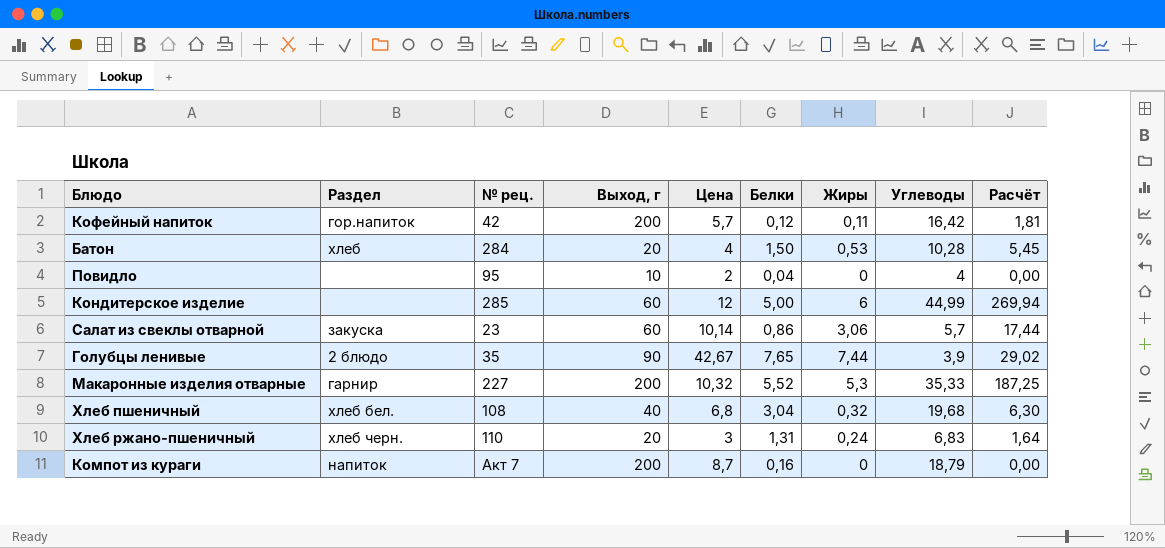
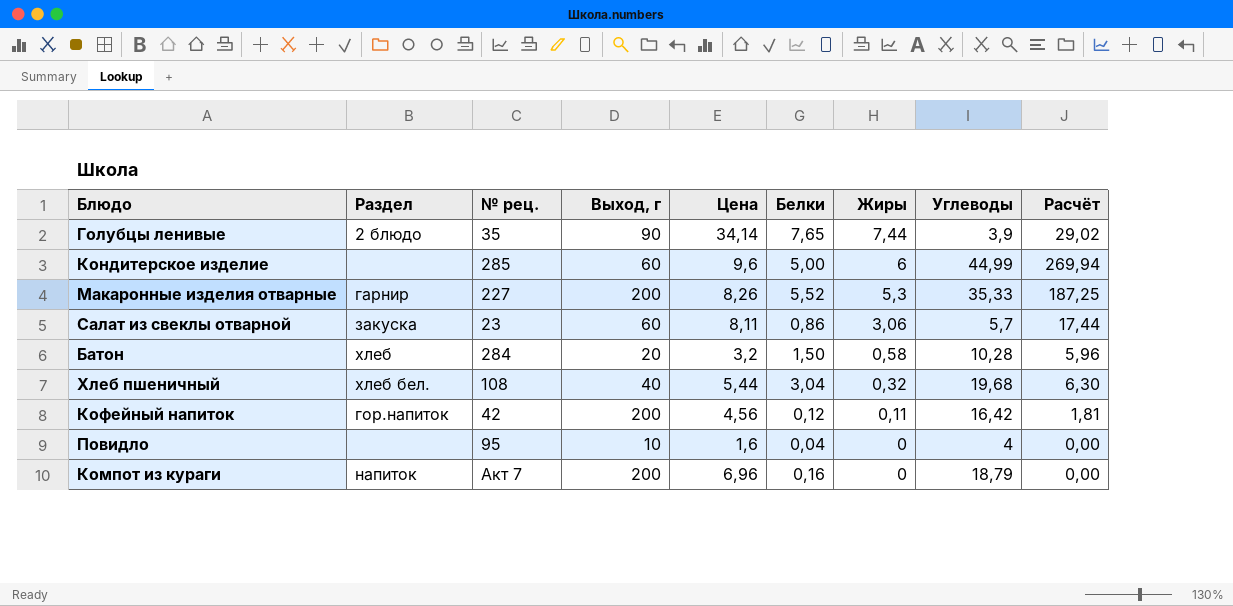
row order: none -> Жиры descending
row Хлеб ржано-пшеничный: хлеб черн. | 110 | 20 | 3 | 1,31 | 0,24 | 6,83 | 1,64 -> none
Голубцы ленивые | Цена: 42,67 -> 34,14
Кондитерское изделие | Цена: 12 -> 9,6
Макаронные изделия отварные | Цена: 10,32 -> 8,26
Салат из свеклы отварной | Цена: 10,14 -> 8,11
Батон | Цена: 4 -> 3,2
Батон | Жиры: 0,53 -> 0,58
Батон | Расчёт: 5,45 -> 5,96
Хлеб пшеничный | Цена: 6,8 -> 5,44
Кофейный напиток | Цена: 5,7 -> 4,56
Повидло | Цена: 2 -> 1,6
Компот из кураги | Цена: 8,7 -> 6,96

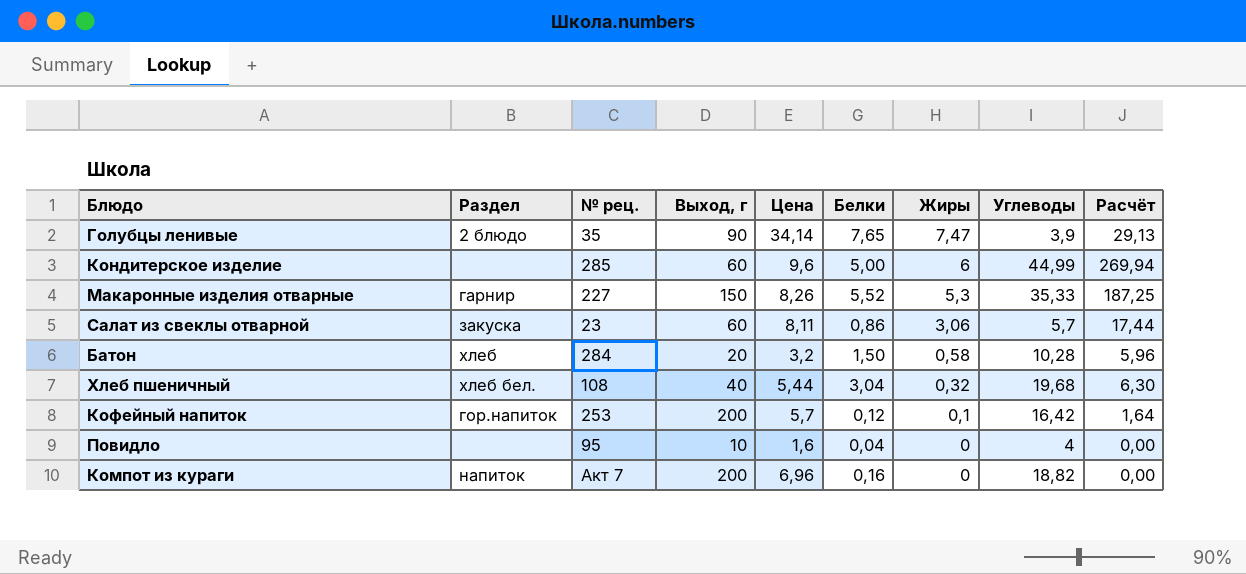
Голубцы ленивые | Жиры: 7,44 -> 7,47
Голубцы ленивые | Расчёт: 29,02 -> 29,13
Макаронные изделия отварные | Выход, г: 200 -> 150
Кофейный напиток | № рец.: 42 -> 253
Кофейный напиток | Цена: 4,56 -> 5,7
Кофейный напиток | Жиры: 0,11 -> 0,1
Кофейный напиток | Расчёт: 1,81 -> 1,64
Компот из кураги | Углеводы: 18,79 -> 18,82

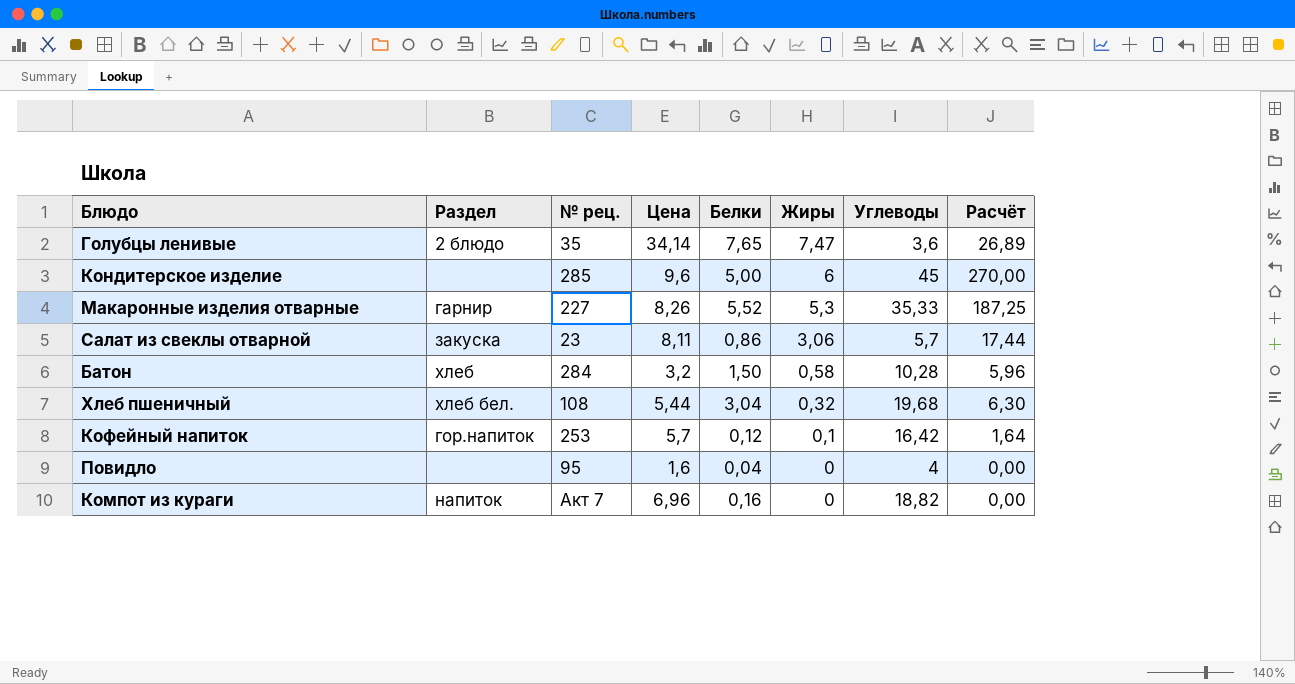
column Выход, г | position: 4 -> none
Голубцы ленивые | Углеводы: 3,9 -> 3,6
Голубцы ленивые | Расчёт: 29,13 -> 26,89
Кондитерское изделие | Углеводы: 44,99 -> 45
Кондитерское изделие | Расчёт: 269,94 -> 270,00

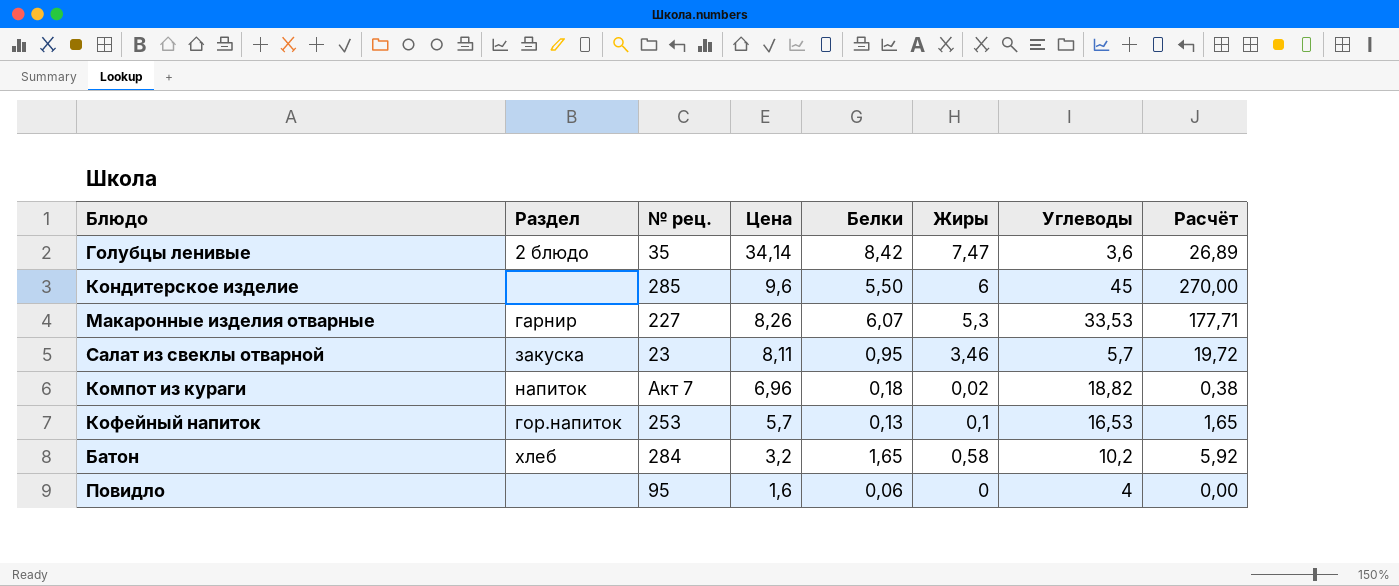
row order: Жиры descending -> Цена descending
row Хлеб пшеничный: хлеб бел. | 108 | 5,44 | 3,04 | 0,32 | 19,68 | 6,30 -> none
Голубцы ленивые | Белки: 7,65 -> 8,42
Кондитерское изделие | Белки: 5,00 -> 5,50
Макаронные изделия отварные | Белки: 5,52 -> 6,07
Макаронные изделия отварные | Углеводы: 35,33 -> 33,53
Макаронные изделия отварные | Расчёт: 187,25 -> 177,71
Салат из свеклы отварной | Белки: 0,86 -> 0,95
Салат из свеклы отварной | Жиры: 3,06 -> 3,46
Салат из свеклы отварной | Расчёт: 17,44 -> 19,72
Компот из кураги | Белки: 0,16 -> 0,18
Компот из кураги | Жиры: 0 -> 0,02
Компот из кураги | Расчёт: 0,00 -> 0,38
Кофейный напиток | Белки: 0,12 -> 0,13
Кофейный напиток | Углеводы: 16,42 -> 16,53
Кофейный напиток | Расчёт: 1,64 -> 1,65
Батон | Белки: 1,50 -> 1,65
Батон | Углеводы: 10,28 -> 10,2
Батон | Расчёт: 5,96 -> 5,92
Повидло | Белки: 0,04 -> 0,06

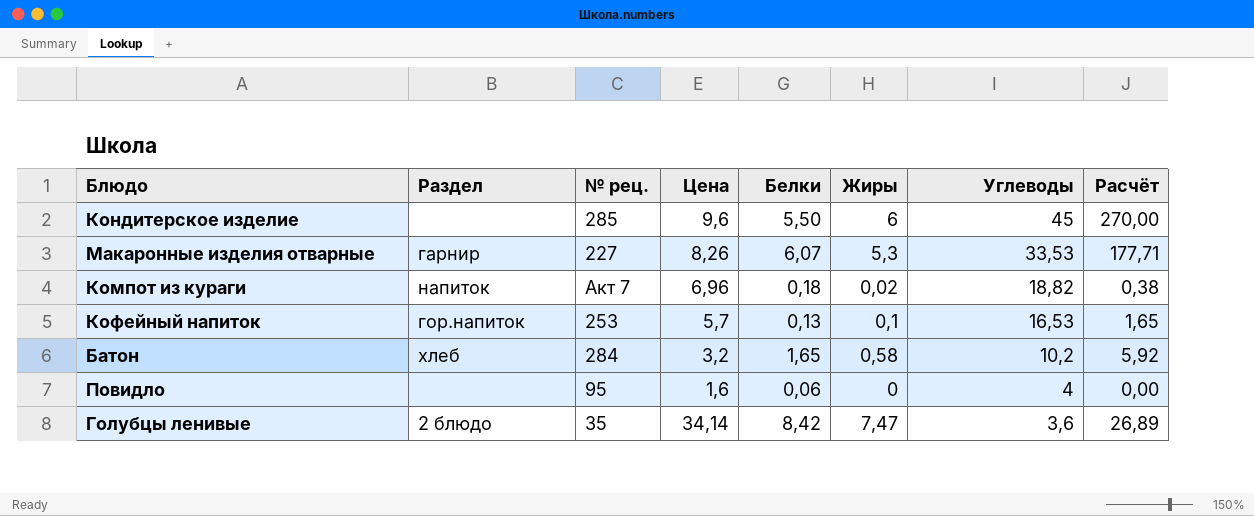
row order: Цена descending -> Углеводы descending
row Салат из свеклы отварной: закуска | 23 | 8,11 | 0,95 | 3,46 | 5,7 | 19,72 -> none

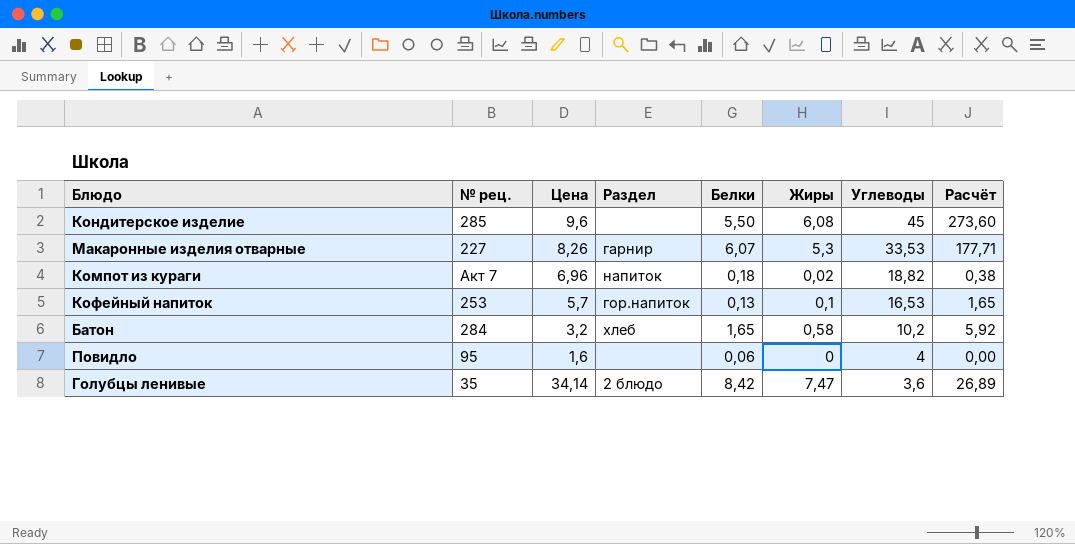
column Раздел | position: 2 -> 4
Кондитерское изделие | Жиры: 6 -> 6,08
Кондитерское изделие | Расчёт: 270,00 -> 273,60

